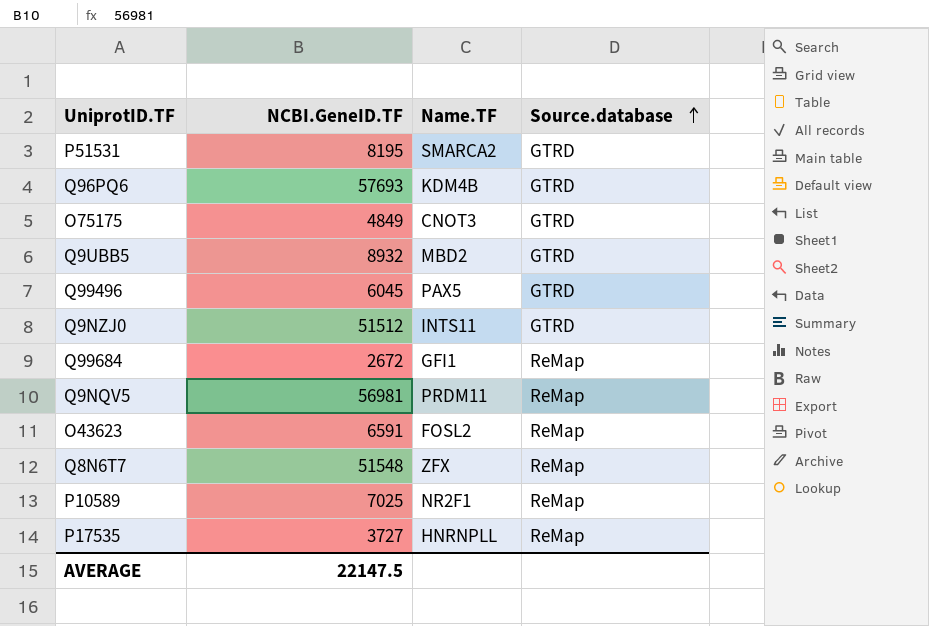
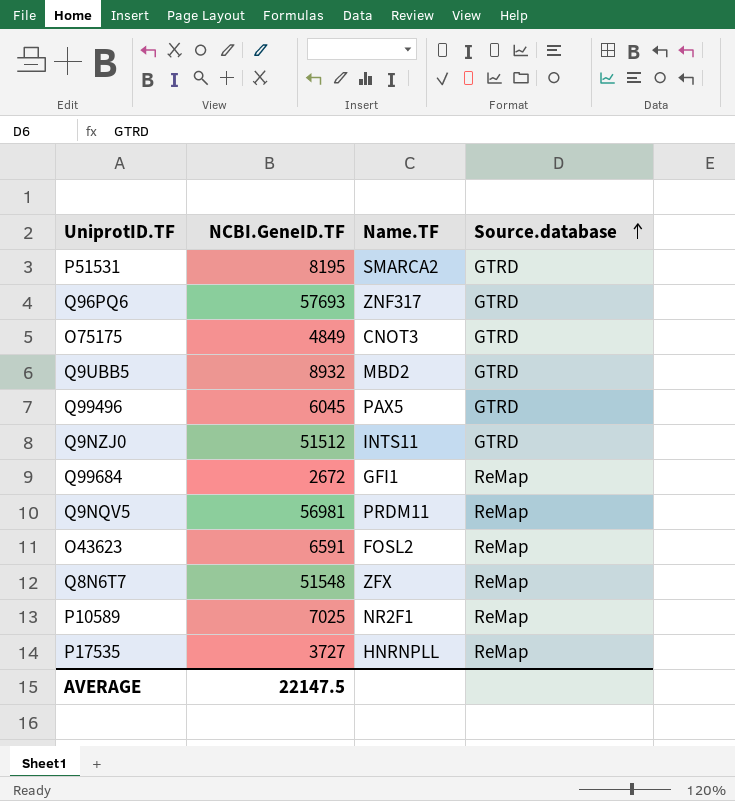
Q96PQ6 | Name.TF: KDM4B -> ZNF317

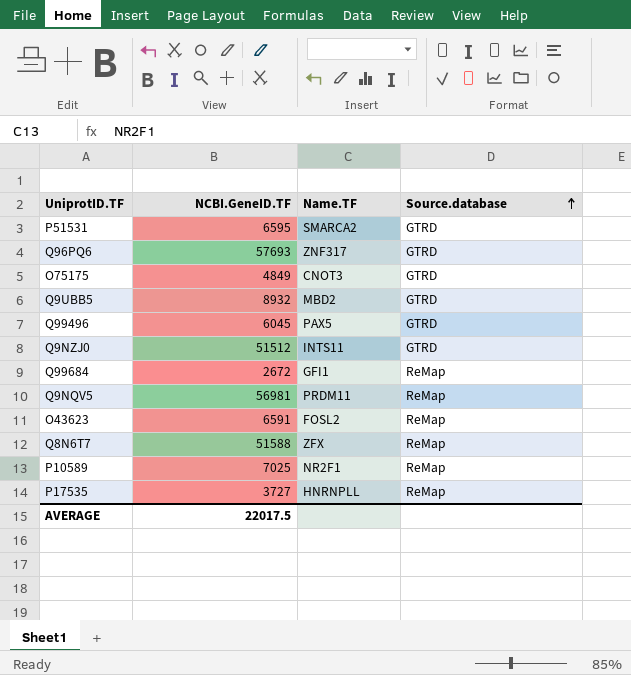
P51531 | NCBI.GeneID.TF: 8195 -> 6595
Q8N6T7 | NCBI.GeneID.TF: 51548 -> 51588
AVERAGE | NCBI.GeneID.TF: 22147.5 -> 22017.5

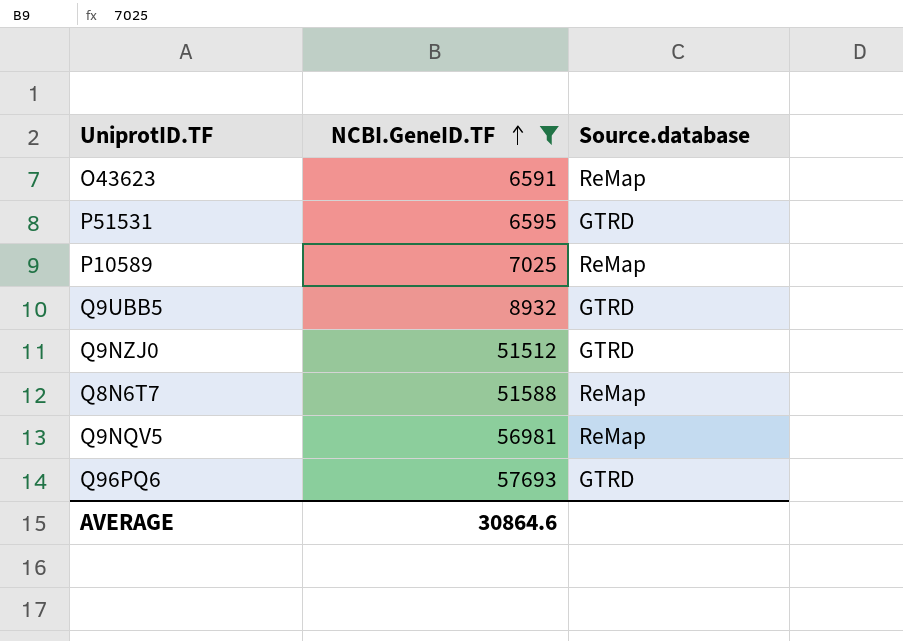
filter: none -> NCBI.GeneID.TF >= 6591
row order: Source.database ascending -> NCBI.GeneID.TF ascending
column Name.TF | position: 3 -> none
AVERAGE | NCBI.GeneID.TF: 22017.5 -> 30864.6

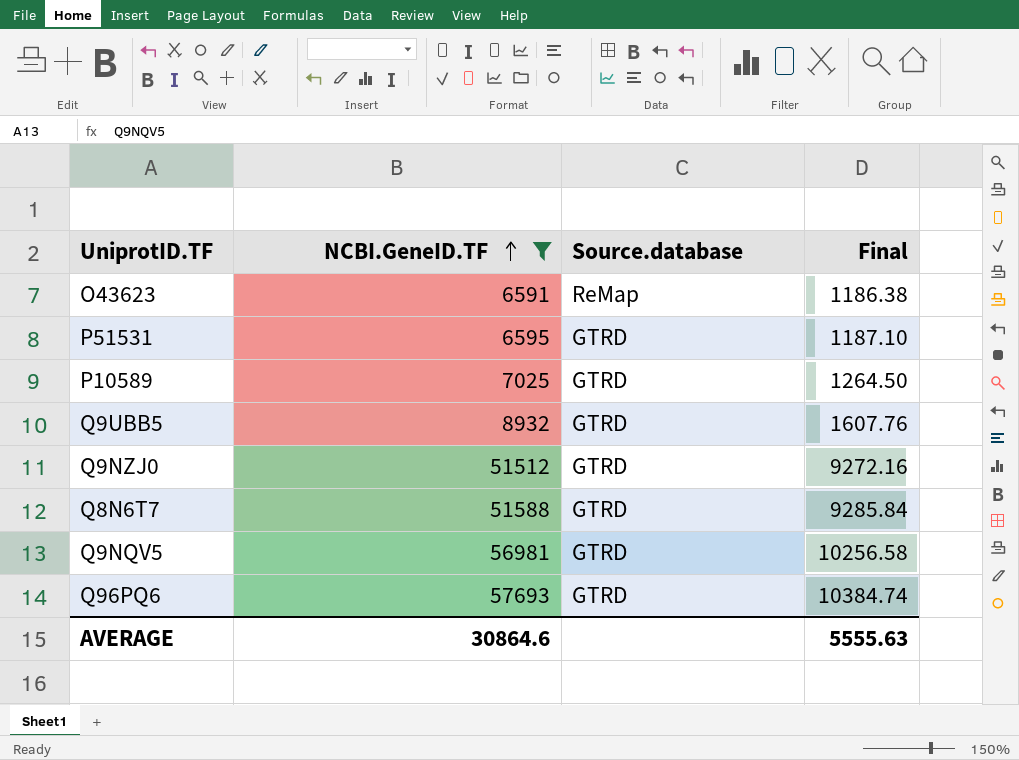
column Final | formula: none -> [NCBI.GeneID.TF] * 0.18
P10589 | Source.database: ReMap -> GTRD
Q8N6T7 | Source.database: ReMap -> GTRD
Q9NQV5 | Source.database: ReMap -> GTRD

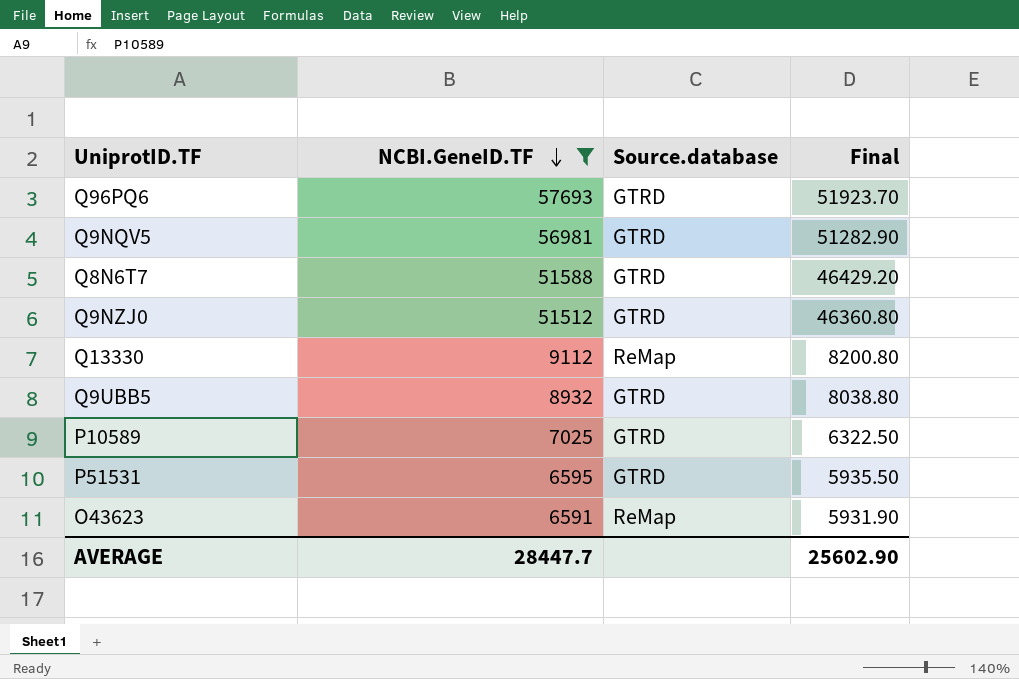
row order: NCBI.GeneID.TF ascending -> NCBI.GeneID.TF descending
column Final | formula: [NCBI.GeneID.TF] * 0.18 -> [NCBI.GeneID.TF] * 0.9
row Q13330: none -> 9112 | ReMap | 8200.80
AVERAGE | NCBI.GeneID.TF: 30864.6 -> 28447.7
AVERAGE | Final: 5555.63 -> 25602.90

